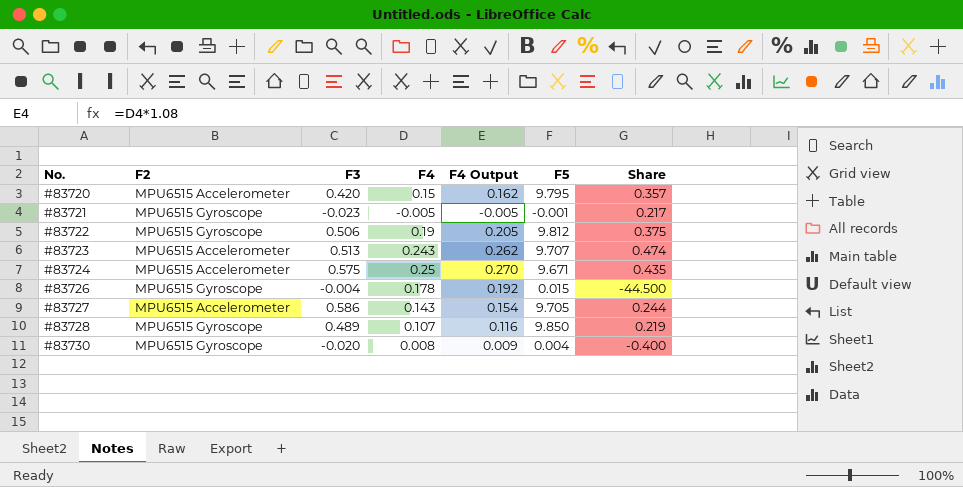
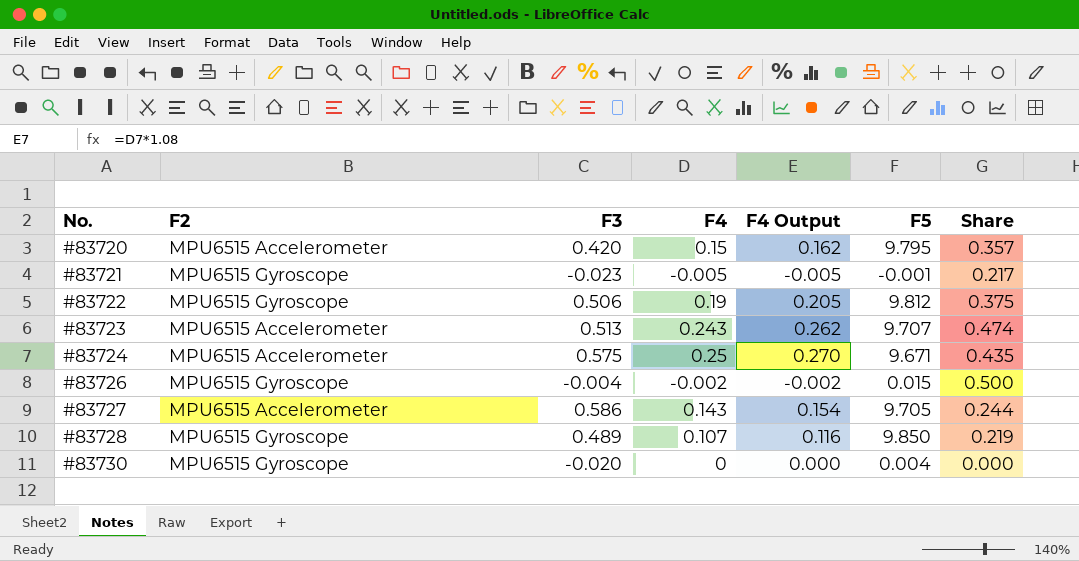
#83726 | F4: 0.178 -> -0.002
#83726 | F4 Output: 0.192 -> -0.002
#83726 | Share: -44.500 -> 0.500
#83730 | F4: 0.008 -> 0
#83730 | F4 Output: 0.009 -> 0.000
#83730 | Share: -0.400 -> 0.000

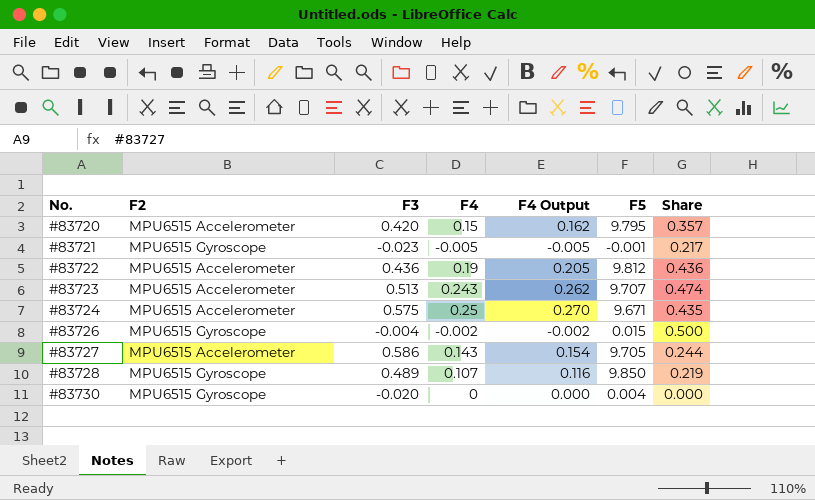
#83722 | F2: MPU6515 Gyroscope -> MPU6515 Accelerometer
#83722 | F3: 0.506 -> 0.436
#83722 | Share: 0.375 -> 0.436

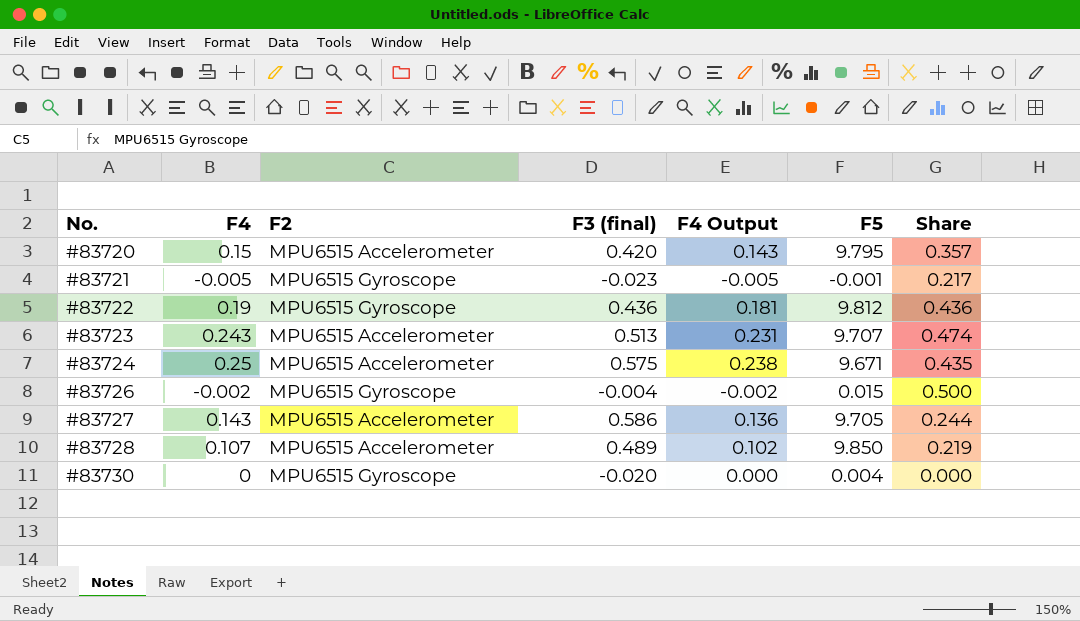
column F4 | position: 4 -> 2
column name: F3 -> F3 (final)
column F4 Output | formula: [F4] * 1.08 -> [F4] * 0.95
#83722 | F2: MPU6515 Accelerometer -> MPU6515 Gyroscope
#83728 | F2: MPU6515 Gyroscope -> MPU6515 Accelerometer

